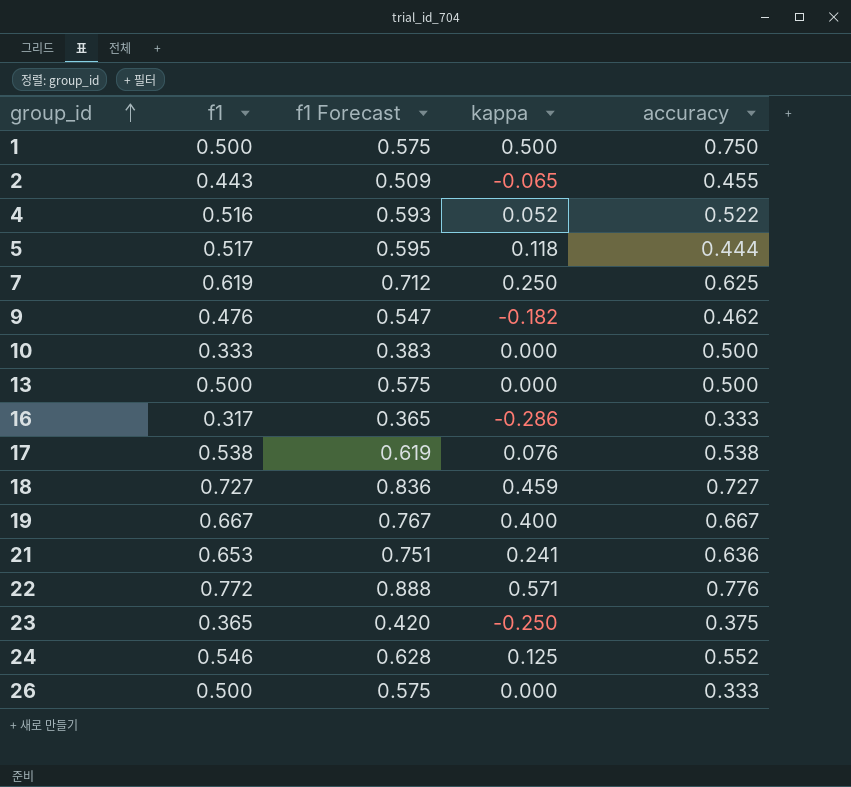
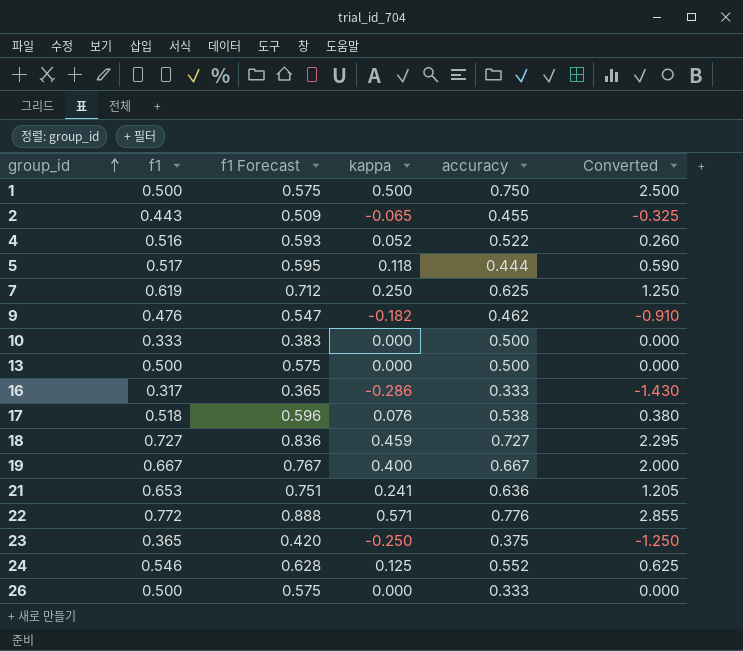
column Converted | formula: none -> [kappa] * 5
17 | f1: 0.538 -> 0.518
17 | f1 Forecast: 0.619 -> 0.596

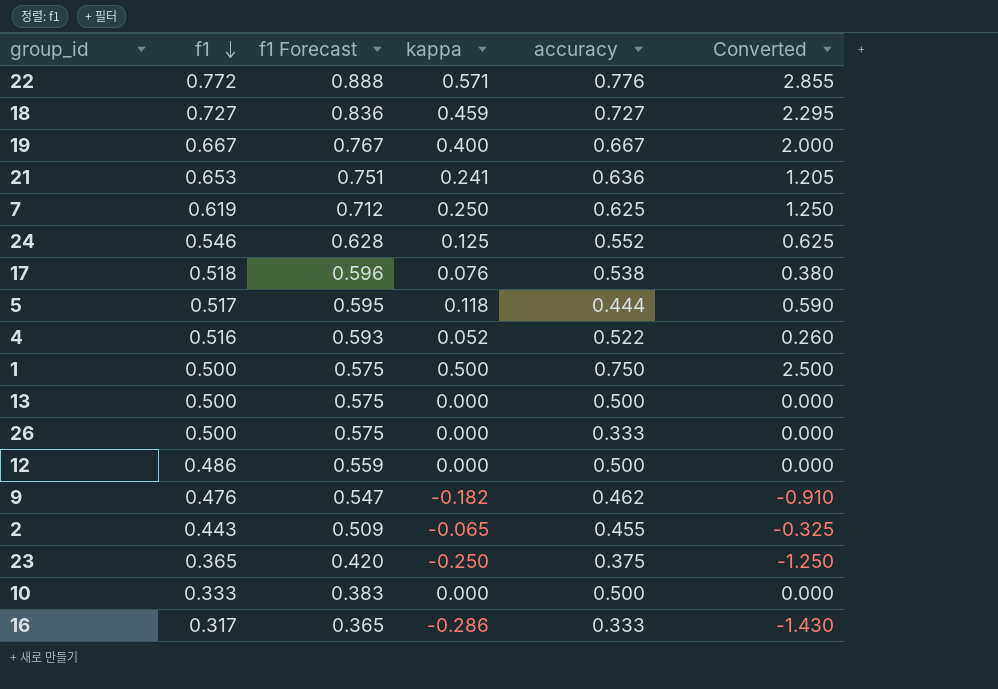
row order: group_id ascending -> f1 descending
row 12: none -> 0.486 | 0.559 | 0.000 | 0.500 | 0.000

